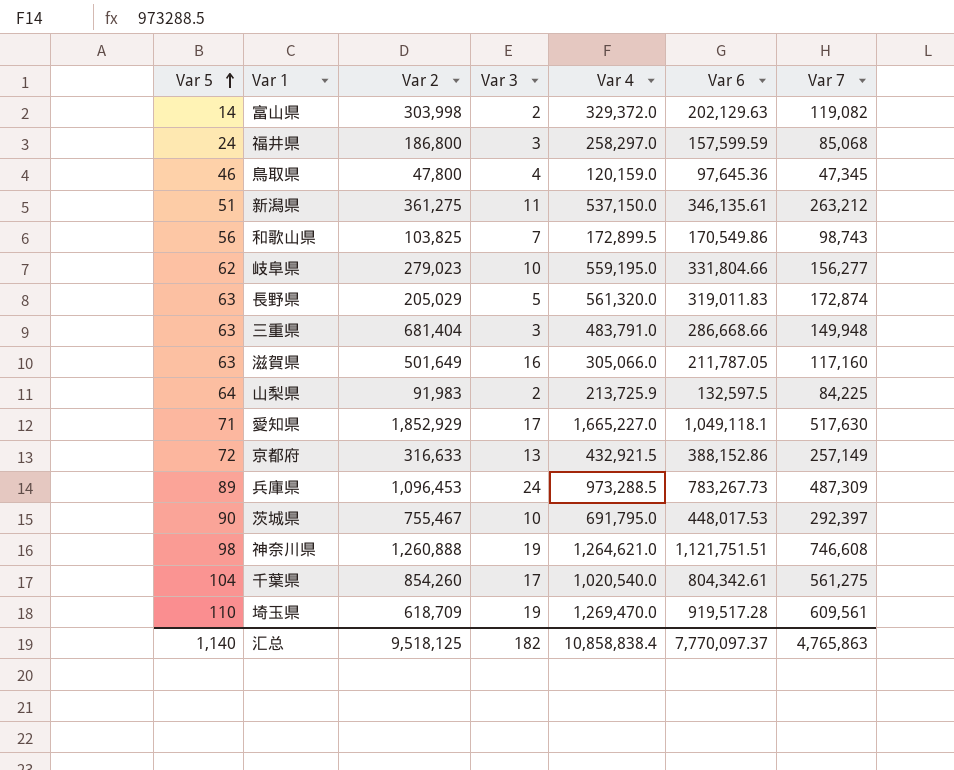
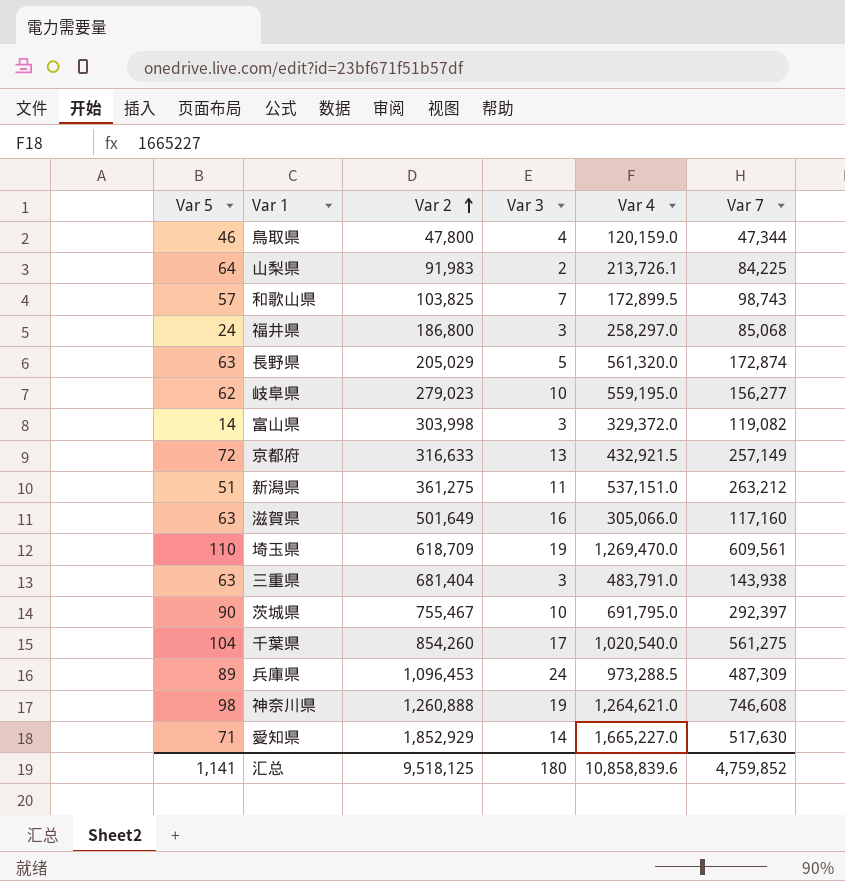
row order: Var 5 ascending -> Var 2 ascending
column Var 6 | position: 6 -> none
鳥取県 | Var 7: 47,345 -> 47,344
山梨県 | Var 4: 213,725.9 -> 213,726.1
和歌山県 | Var 5: 56 -> 57
富山県 | Var 3: 2 -> 3
新潟県 | Var 4: 537,150.0 -> 537,151.0
三重県 | Var 7: 149,948 -> 143,938
愛知県 | Var 3: 17 -> 14
汇总 | Var 5: 1,140 -> 1,141
汇总 | Var 3: 182 -> 180
汇总 | Var 4: 10,858,838.4 -> 10,858,839.6
汇总 | Var 7: 4,765,863 -> 4,759,852

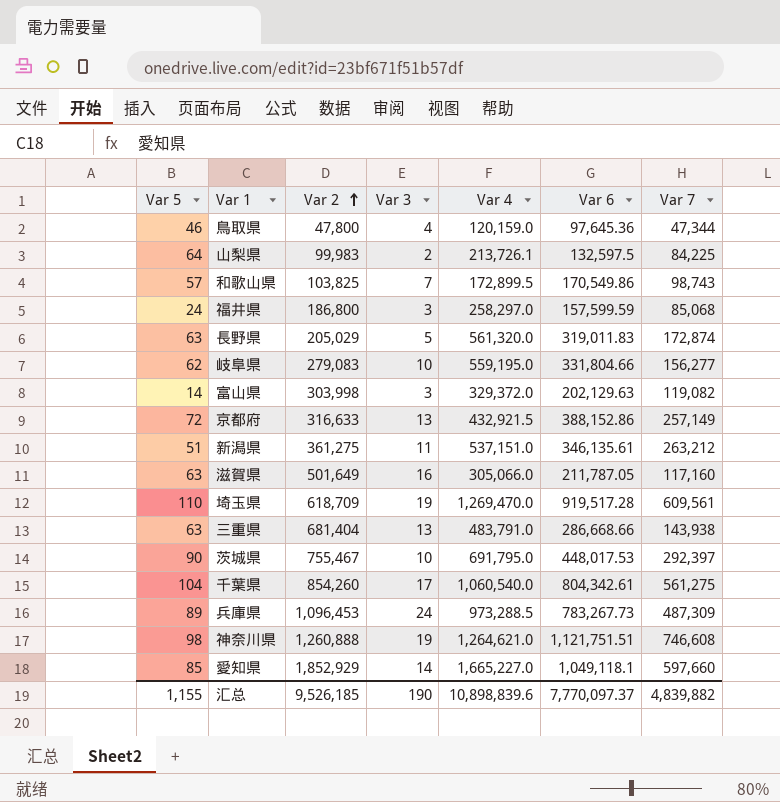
column Var 6 | position: none -> 6
山梨県 | Var 2: 91,983 -> 99,983
岐阜県 | Var 2: 279,023 -> 279,083
三重県 | Var 3: 3 -> 13
千葉県 | Var 4: 1,020,540.0 -> 1,060,540.0
愛知県 | Var 5: 71 -> 85
愛知県 | Var 7: 517,630 -> 597,660
汇总 | Var 5: 1,141 -> 1,155
汇总 | Var 2: 9,518,125 -> 9,526,185
汇总 | Var 3: 180 -> 190
汇总 | Var 4: 10,858,839.6 -> 10,898,839.6
汇总 | Var 7: 4,759,852 -> 4,839,882

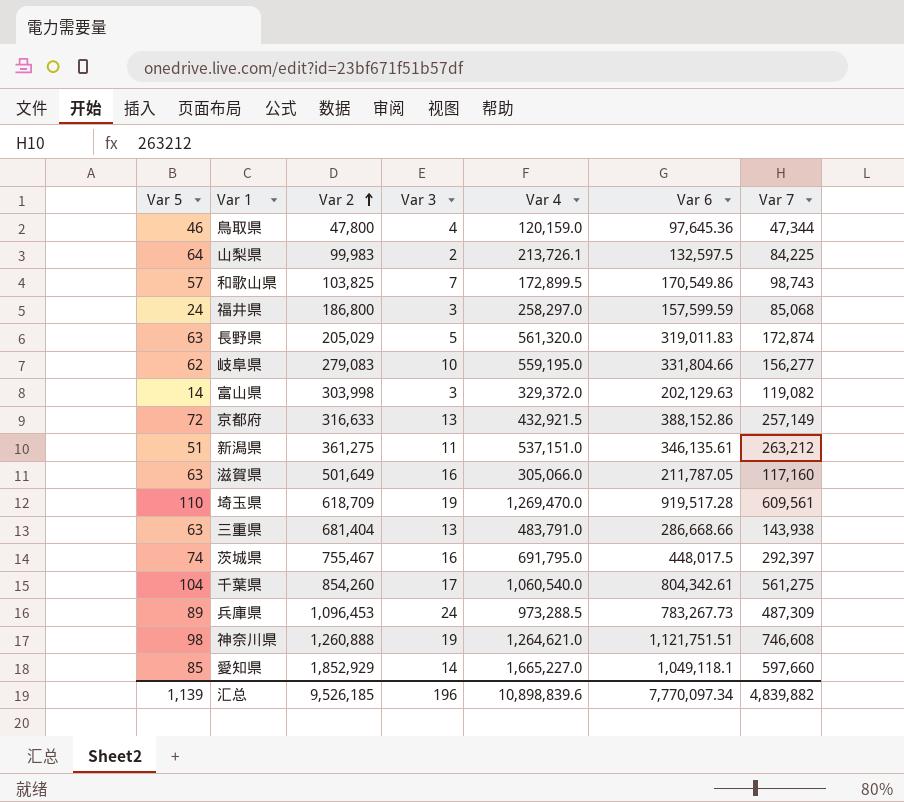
茨城県 | Var 5: 90 -> 74
茨城県 | Var 3: 10 -> 16
茨城県 | Var 6: 448,017.53 -> 448,017.5
汇总 | Var 5: 1,155 -> 1,139
汇总 | Var 3: 190 -> 196
汇总 | Var 6: 7,770,097.37 -> 7,770,097.34

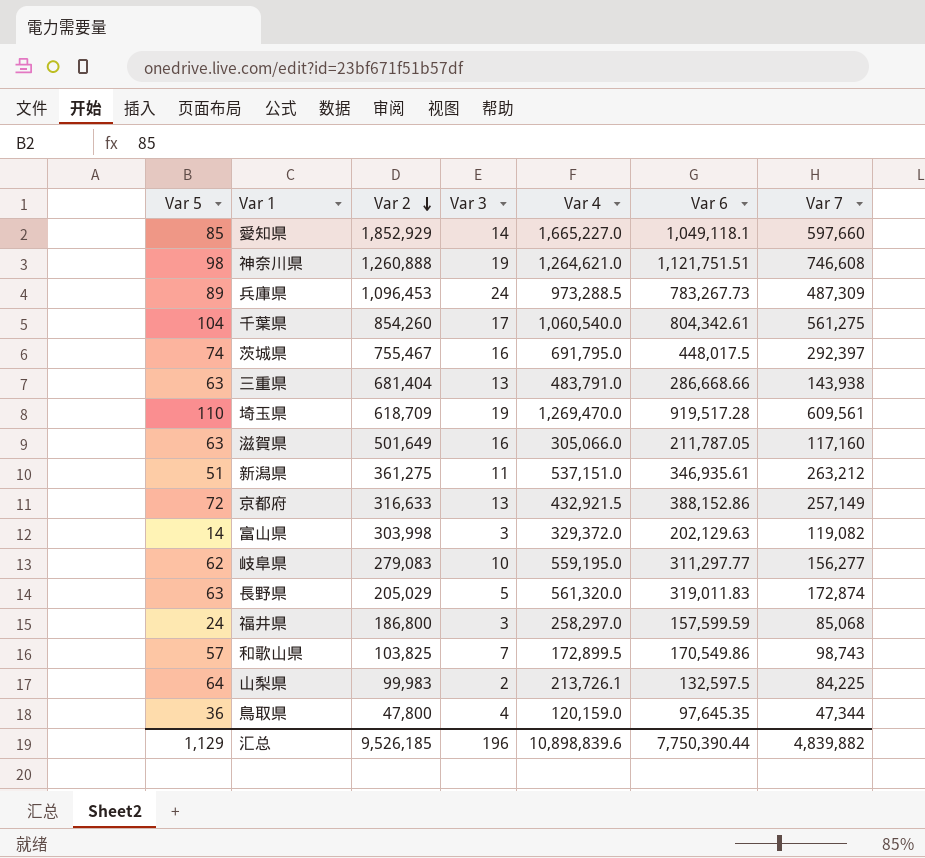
row order: Var 2 ascending -> Var 2 descending
新潟県 | Var 6: 346,135.61 -> 346,935.61
岐阜県 | Var 6: 331,804.66 -> 311,297.77
鳥取県 | Var 5: 46 -> 36
鳥取県 | Var 6: 97,645.36 -> 97,645.35
汇总 | Var 5: 1,139 -> 1,129
汇总 | Var 6: 7,770,097.34 -> 7,750,390.44

